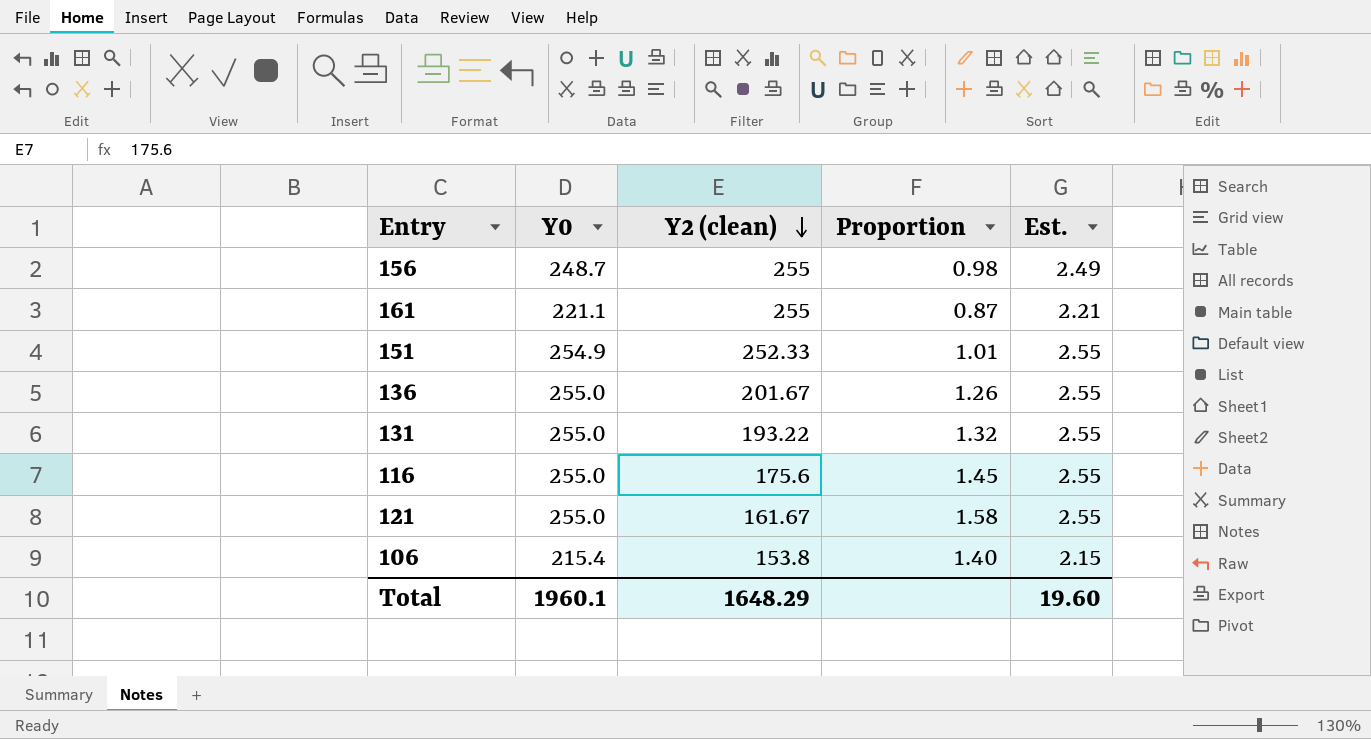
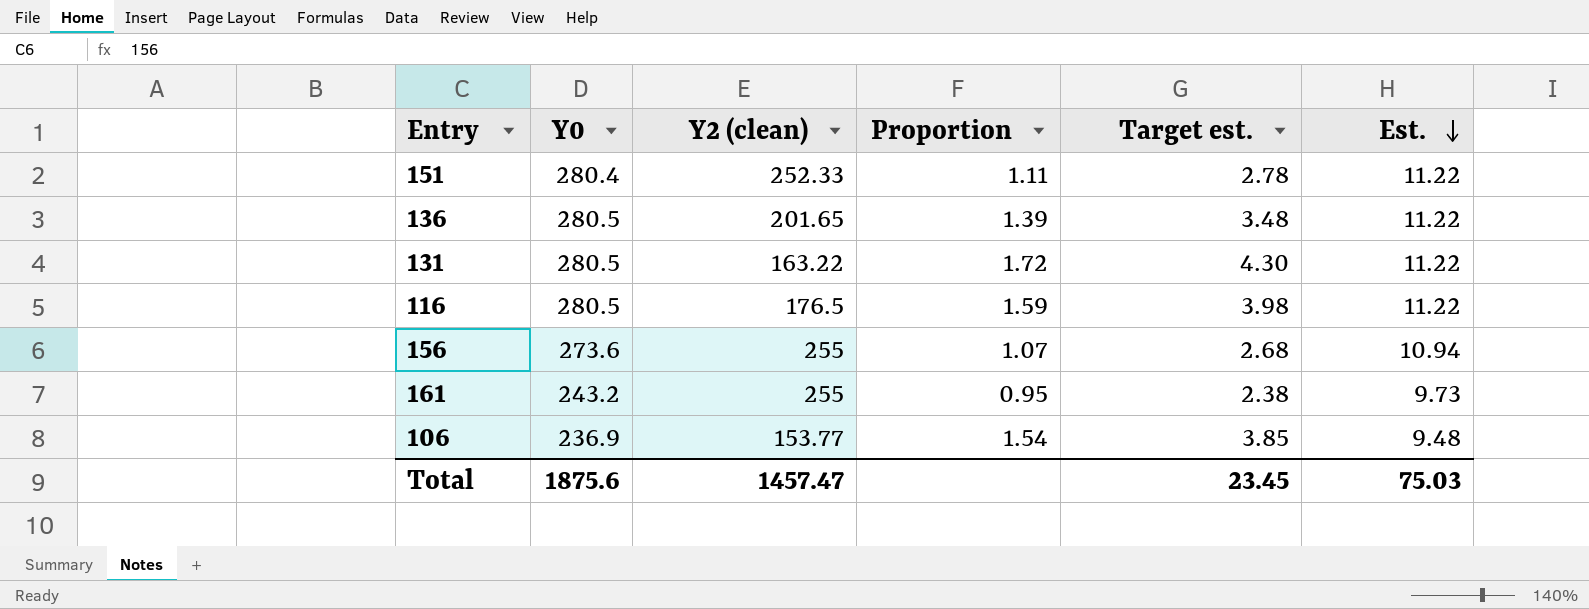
row order: Y2 (clean) descending -> Est. descending
column Target est. | formula: none -> [Proportion] * 2.5
column Est. | formula: [Y0] * 0.01 -> [Y0] * 0.04
row 121: 255.0 | 161.67 | 1.58 | 2.55 -> none
151 | Y0: 254.9 -> 280.4
151 | Proportion: 1.01 -> 1.11
136 | Y0: 255.0 -> 280.5
136 | Y2 (clean): 201.67 -> 201.65
136 | Proportion: 1.26 -> 1.39
131 | Y0: 255.0 -> 280.5
131 | Y2 (clean): 193.22 -> 163.22
131 | Proportion: 1.32 -> 1.72
116 | Y0: 255.0 -> 280.5
116 | Y2 (clean): 175.6 -> 176.5
116 | Proportion: 1.45 -> 1.59
156 | Y0: 248.7 -> 273.6
156 | Proportion: 0.98 -> 1.07
161 | Y0: 221.1 -> 243.2
161 | Proportion: 0.87 -> 0.95
106 | Y0: 215.4 -> 236.9
106 | Y2 (clean): 153.8 -> 153.77
106 | Proportion: 1.40 -> 1.54
Total | Y0: 1960.1 -> 1875.6
Total | Y2 (clean): 1648.29 -> 1457.47
Total | Est.: 19.60 -> 75.03

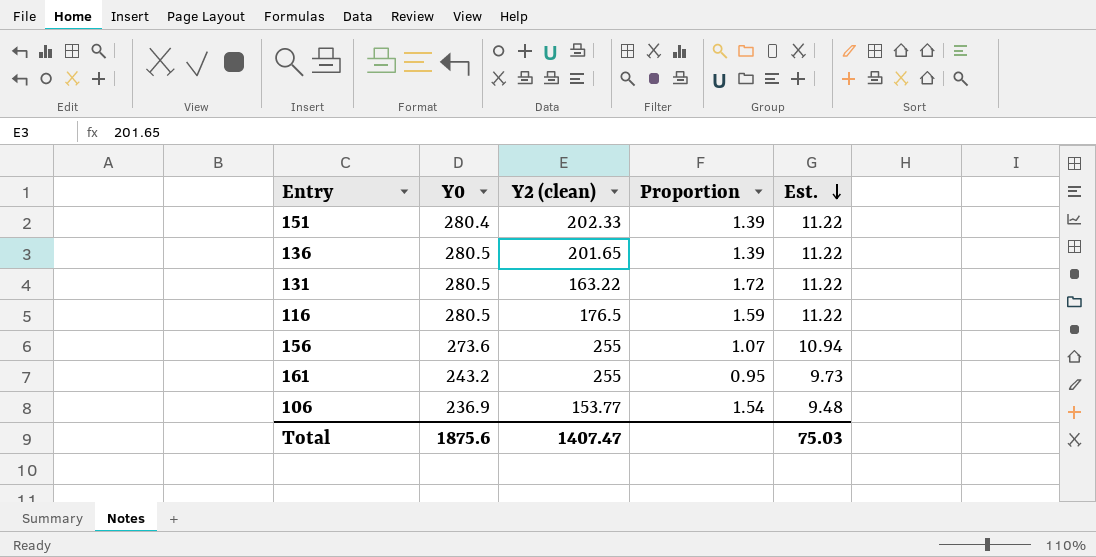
column Target est. | formula: [Proportion] * 2.5 -> none
151 | Y2 (clean): 252.33 -> 202.33
151 | Proportion: 1.11 -> 1.39
Total | Y2 (clean): 1457.47 -> 1407.47

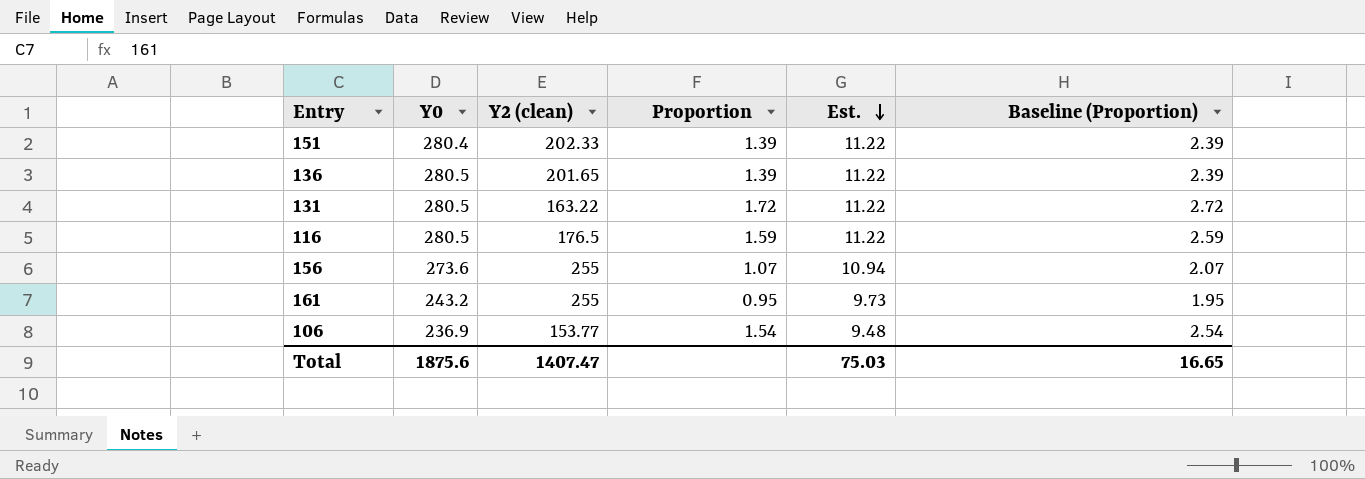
column Baseline (Proportion) | formula: none -> [Proportion] + 1

